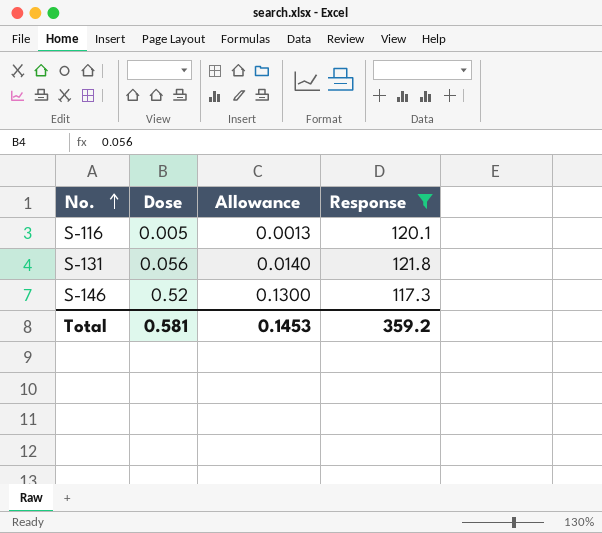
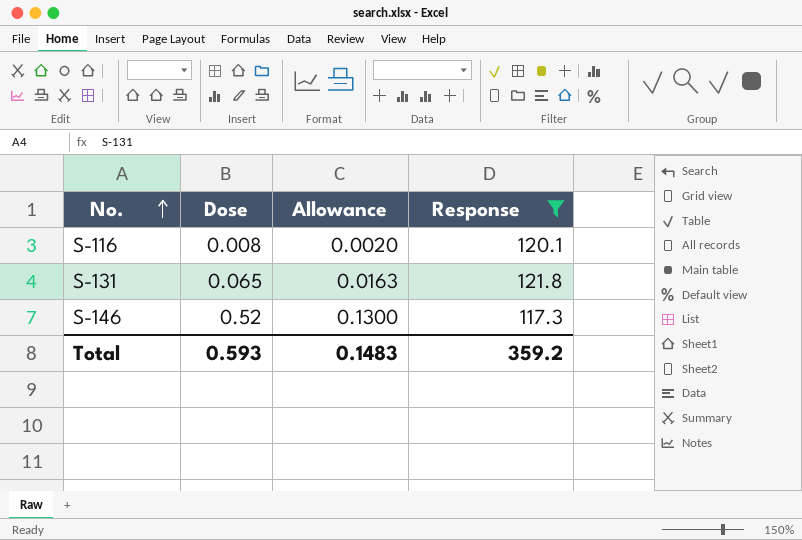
S-116 | Dose: 0.005 -> 0.008
S-116 | Allowance: 0.0013 -> 0.0020
S-131 | Dose: 0.056 -> 0.065
S-131 | Allowance: 0.0140 -> 0.0163
Total | Dose: 0.581 -> 0.593
Total | Allowance: 0.1453 -> 0.1483

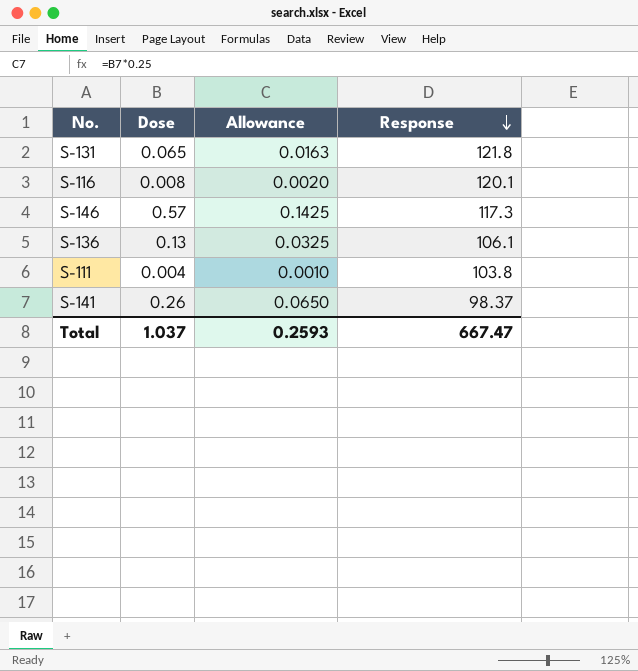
filter: Response >= 117.3 -> none
row order: No. ascending -> Response descending
S-146 | Dose: 0.52 -> 0.57
S-146 | Allowance: 0.1300 -> 0.1425
Total | Dose: 0.593 -> 1.037
Total | Allowance: 0.1483 -> 0.2593
Total | Response: 359.2 -> 667.47

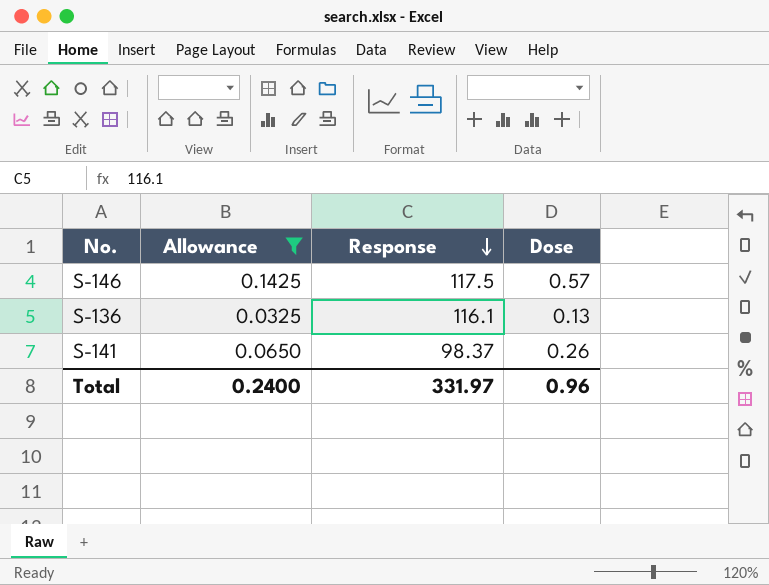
filter: none -> Allowance >= 0.0325
column Dose | position: 2 -> 4
S-146 | Response: 117.3 -> 117.5
S-136 | Response: 106.1 -> 116.1
Total | Allowance: 0.2593 -> 0.2400
Total | Response: 667.47 -> 331.97
Total | Dose: 1.037 -> 0.96

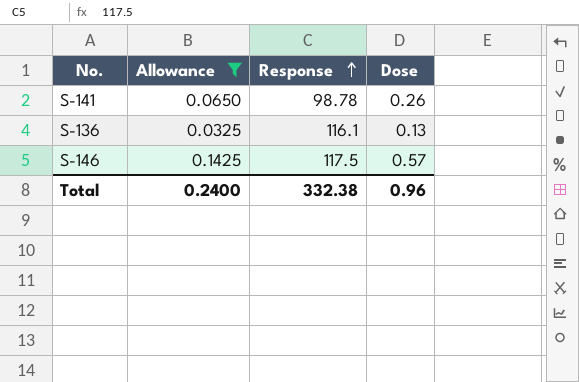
row order: Response descending -> Response ascending
S-141 | Response: 98.37 -> 98.78
Total | Response: 331.97 -> 332.38

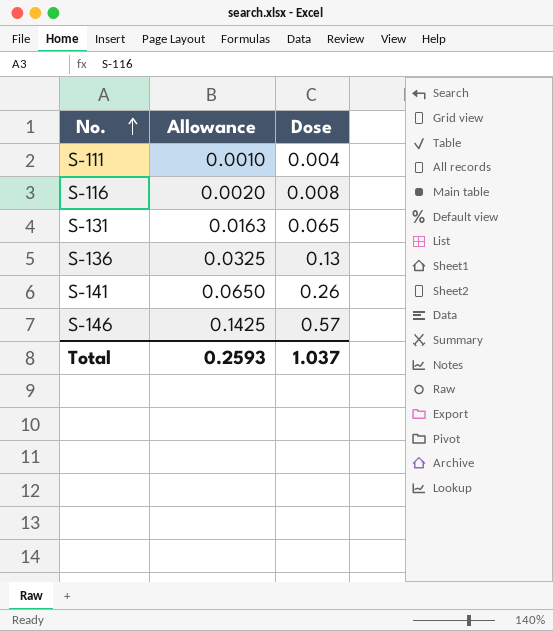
filter: Allowance >= 0.0325 -> none
row order: Response ascending -> No. ascending
column Response | position: 3 -> none
Total | Allowance: 0.2400 -> 0.2593
Total | Dose: 0.96 -> 1.037

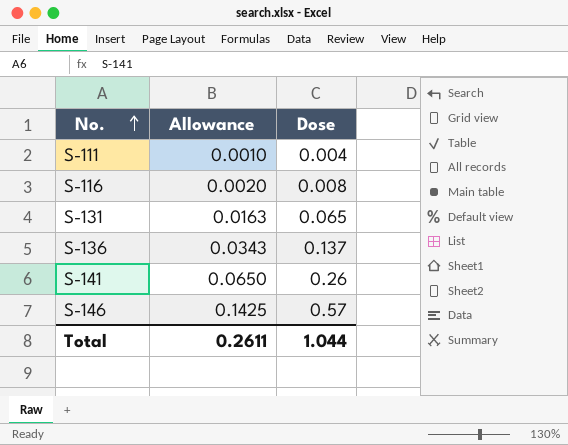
S-136 | Allowance: 0.0325 -> 0.0343
S-136 | Dose: 0.13 -> 0.137
Total | Allowance: 0.2593 -> 0.2611
Total | Dose: 1.037 -> 1.044

